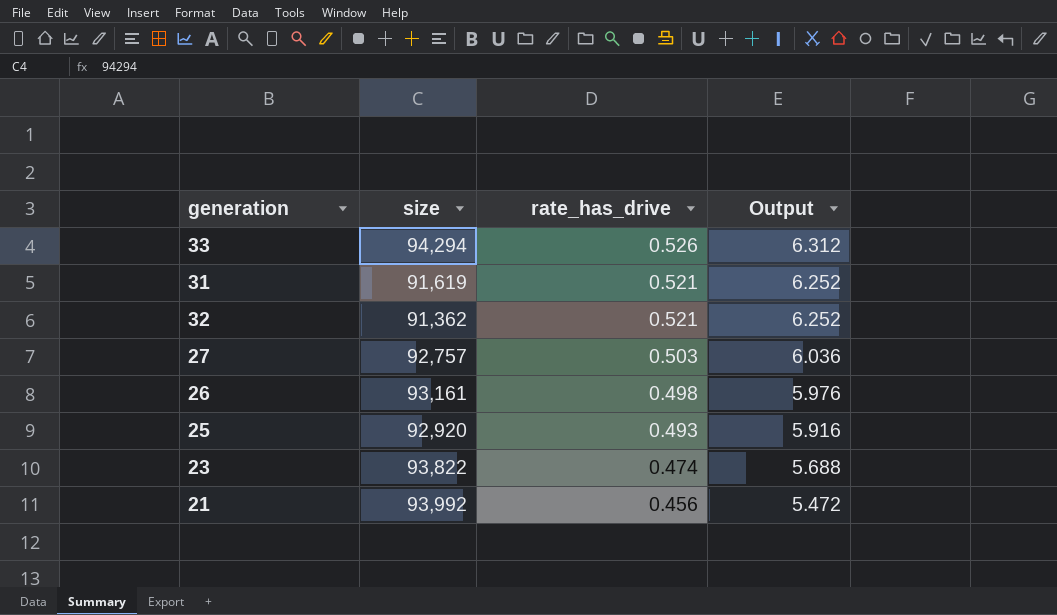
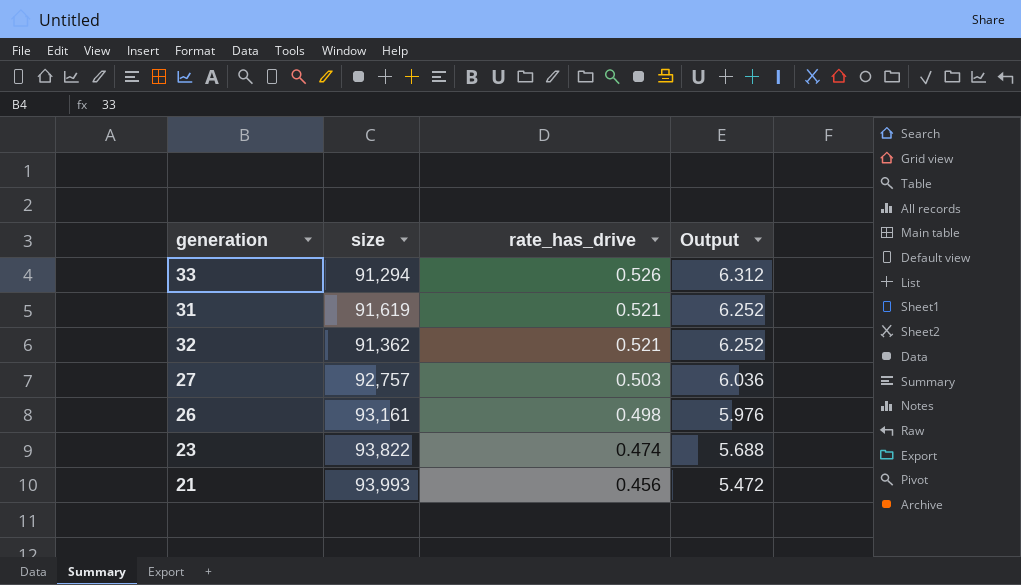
row 25: 92,920 | 0.493 | 5.916 -> none
33 | size: 94,294 -> 91,294
21 | size: 93,992 -> 93,993

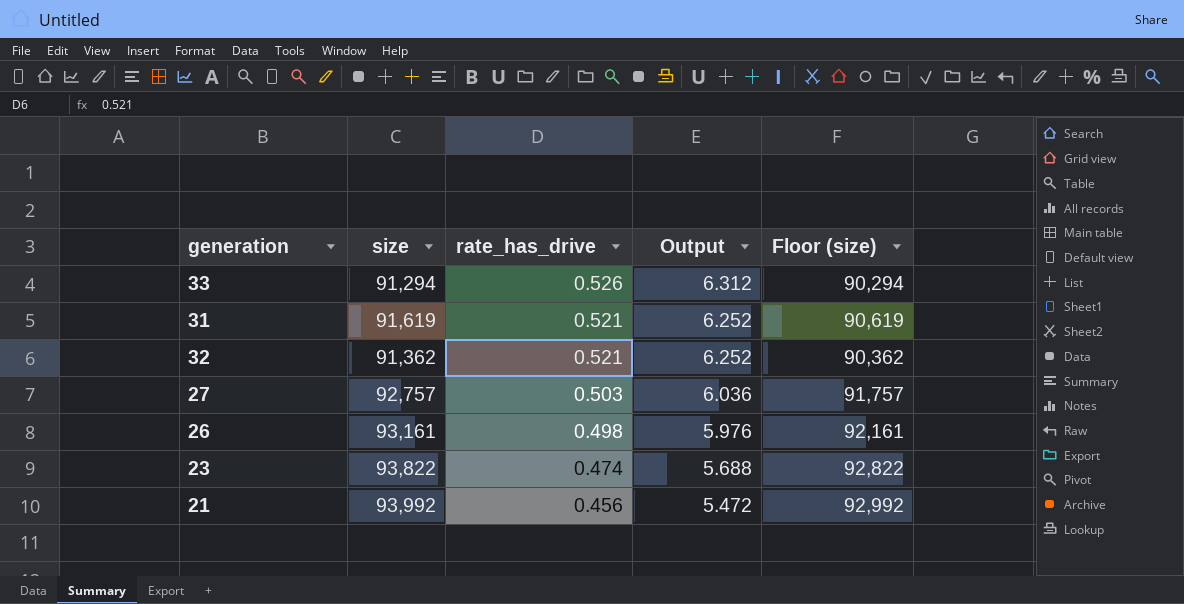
column Floor (size) | formula: none -> [size] - 1000
21 | size: 93,993 -> 93,992

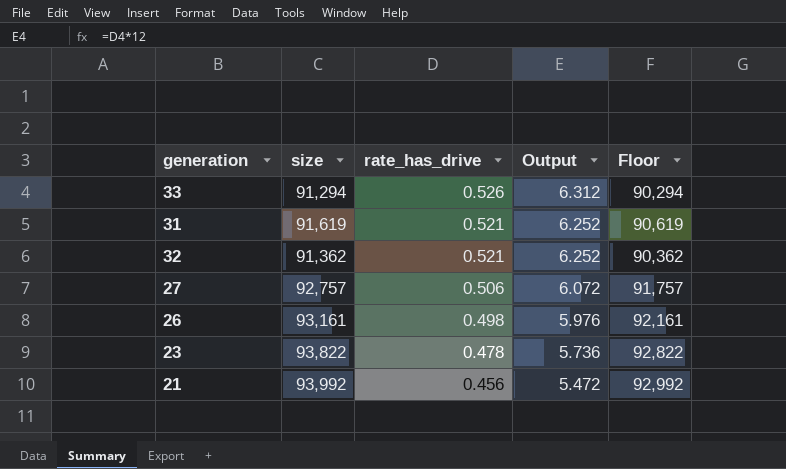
column name: Floor (size) -> Floor
27 | rate_has_drive: 0.503 -> 0.506
27 | Output: 6.036 -> 6.072
23 | rate_has_drive: 0.474 -> 0.478
23 | Output: 5.688 -> 5.736

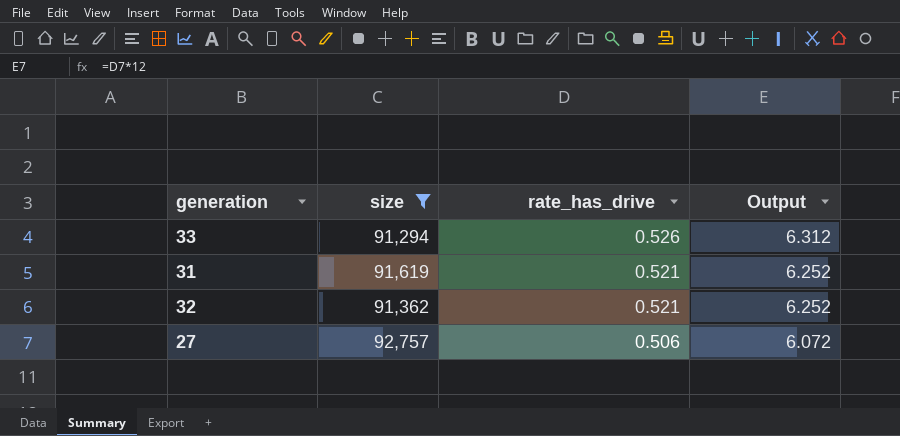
filter: none -> size <= 92,757
column Floor | formula: [size] - 1000 -> none

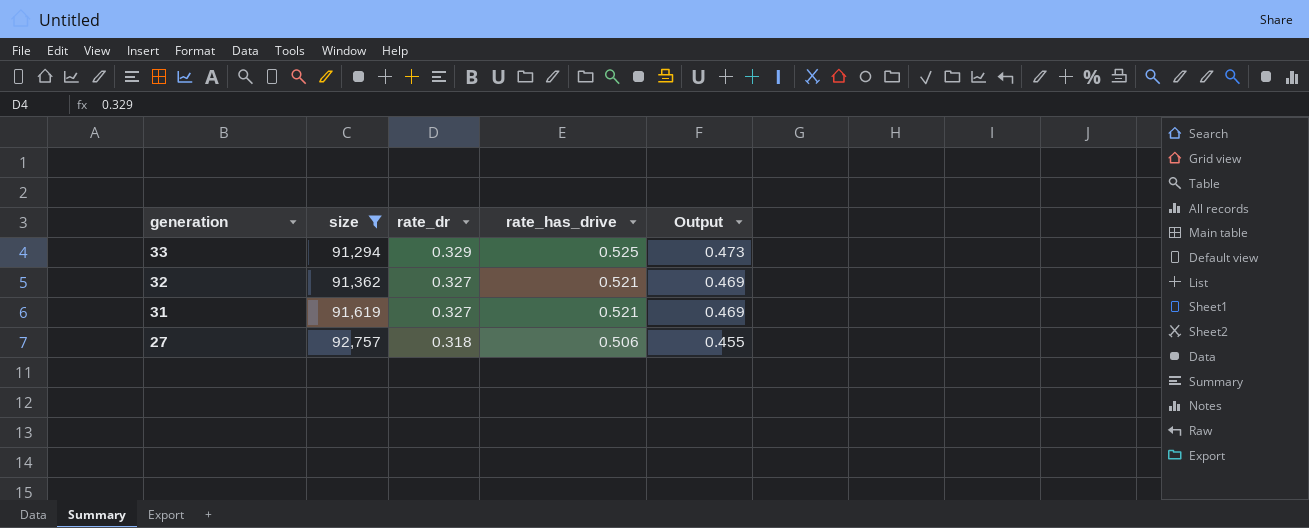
row order: rate_has_drive descending -> generation descending
column rate_dr | position: none -> 3
column Output | formula: [rate_has_drive] * 12 -> [rate_has_drive] * 0.9
33 | rate_has_drive: 0.526 -> 0.525

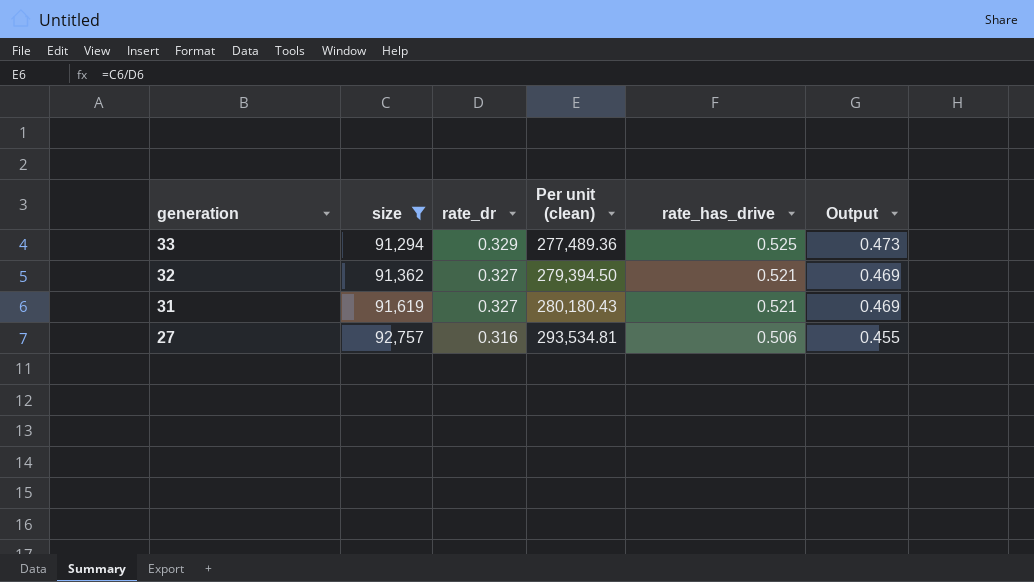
column Per unit (clean) | formula: none -> [size] / [rate_dr]
27 | rate_dr: 0.318 -> 0.316

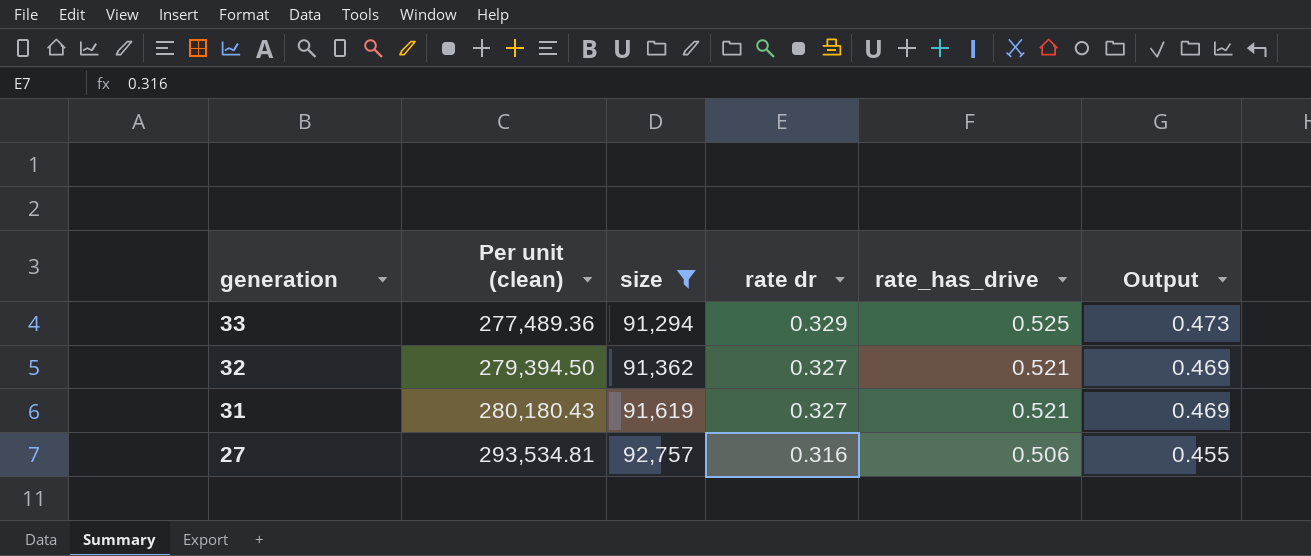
column Per unit (clean) | position: 4 -> 2
column name: rate_dr -> rate dr

